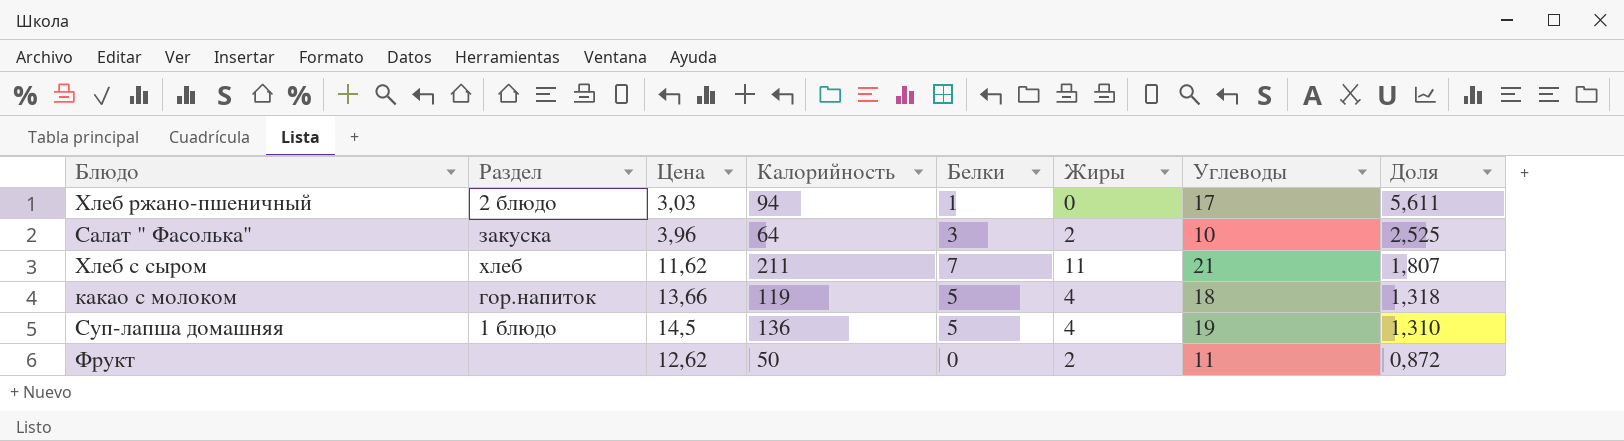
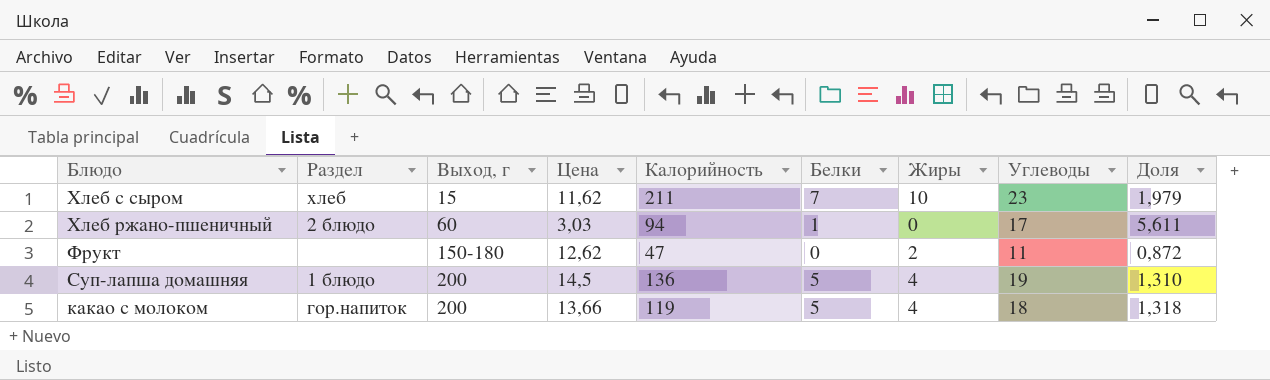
row order: Доля descending -> Блюдо descending
column Выход, г | position: none -> 3
row Салат " Фасолька": закуска | 3,96 | 64 | 3 | 2 | 10 | 2,525 -> none
Хлеб с сыром | Жиры: 11 -> 10
Хлеб с сыром | Углеводы: 21 -> 23
Хлеб с сыром | Доля: 1,807 -> 1,979
Фрукт | Калорийность: 50 -> 47

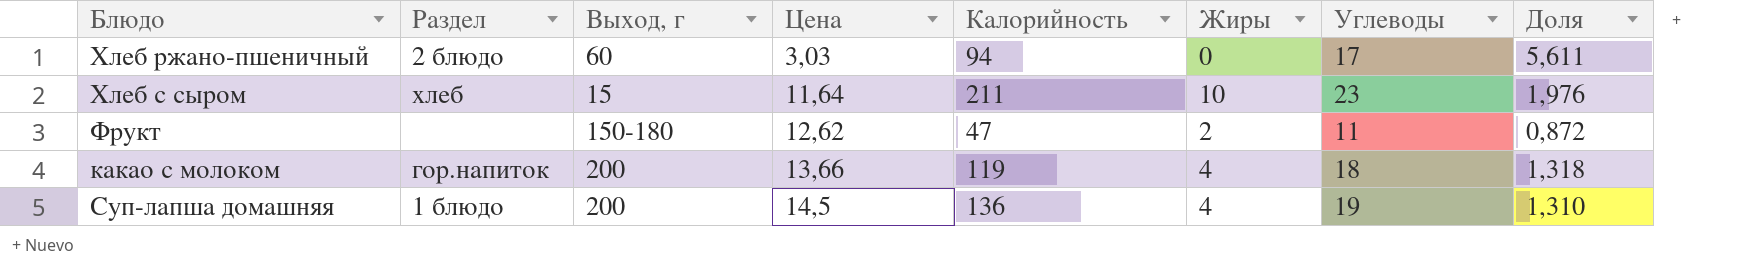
row order: Блюдо descending -> Цена ascending
column Белки | position: 6 -> none
Хлеб с сыром | Цена: 11,62 -> 11,64
Хлеб с сыром | Доля: 1,979 -> 1,976

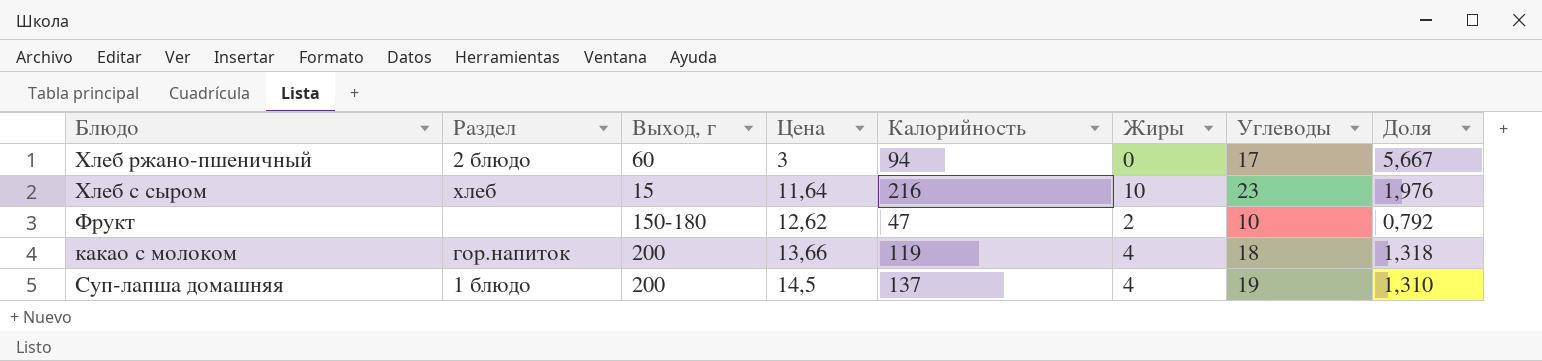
Хлеб ржано-пшеничный | Цена: 3,03 -> 3
Хлеб ржано-пшеничный | Доля: 5,611 -> 5,667
Хлеб с сыром | Калорийность: 211 -> 216
Фрукт | Углеводы: 11 -> 10
Фрукт | Доля: 0,872 -> 0,792
Суп-лапша домашняя | Калорийность: 136 -> 137

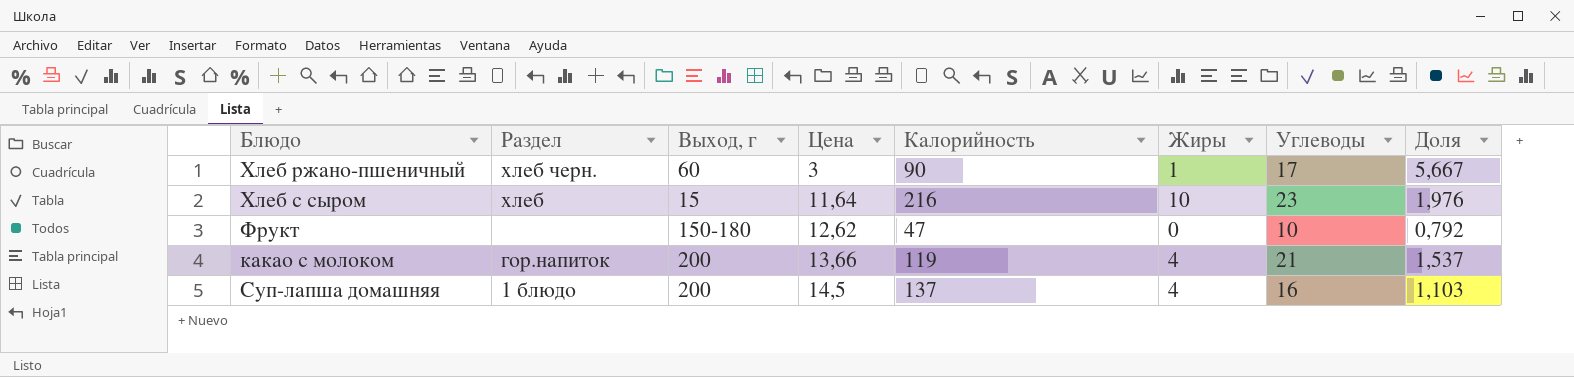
Хлеб ржано-пшеничный | Раздел: 2 блюдо -> хлеб черн.
Хлеб ржано-пшеничный | Калорийность: 94 -> 90
Хлеб ржано-пшеничный | Жиры: 0 -> 1
Фрукт | Жиры: 2 -> 0
какао с молоком | Углеводы: 18 -> 21
какао с молоком | Доля: 1,318 -> 1,537
Суп-лапша домашняя | Углеводы: 19 -> 16
Суп-лапша домашняя | Доля: 1,310 -> 1,103

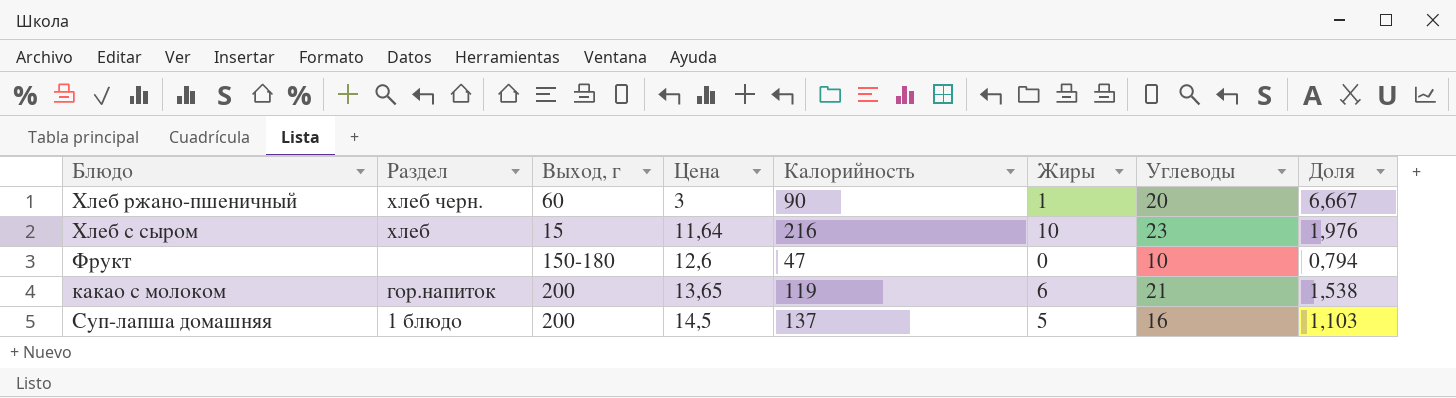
Хлеб ржано-пшеничный | Углеводы: 17 -> 20
Хлеб ржано-пшеничный | Доля: 5,667 -> 6,667
Фрукт | Цена: 12,62 -> 12,6
Фрукт | Доля: 0,792 -> 0,794
какао с молоком | Цена: 13,66 -> 13,65
какао с молоком | Жиры: 4 -> 6
какао с молоком | Доля: 1,537 -> 1,538
Суп-лапша домашняя | Жиры: 4 -> 5

